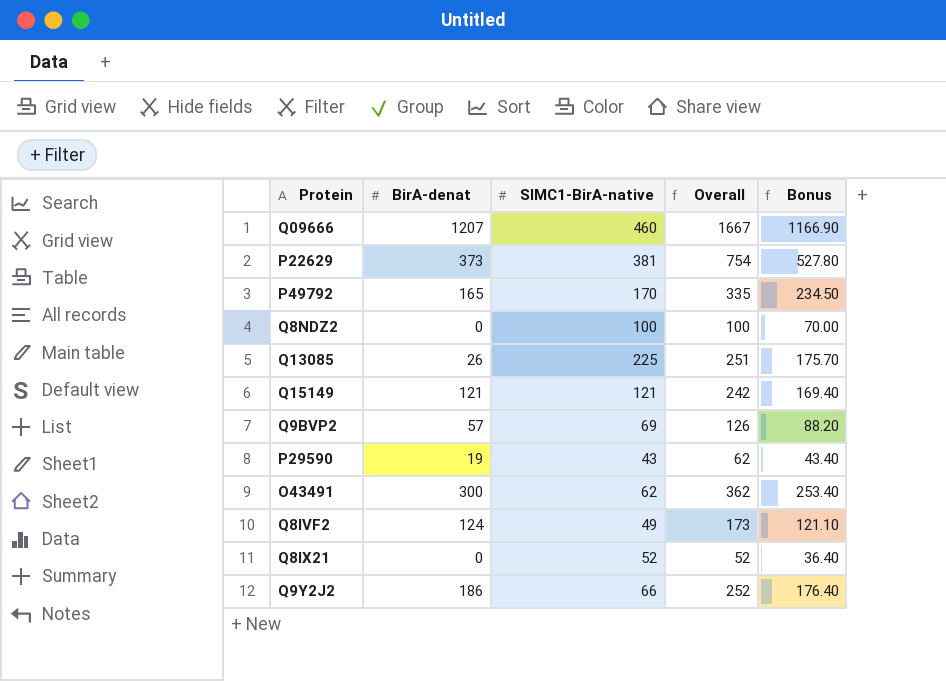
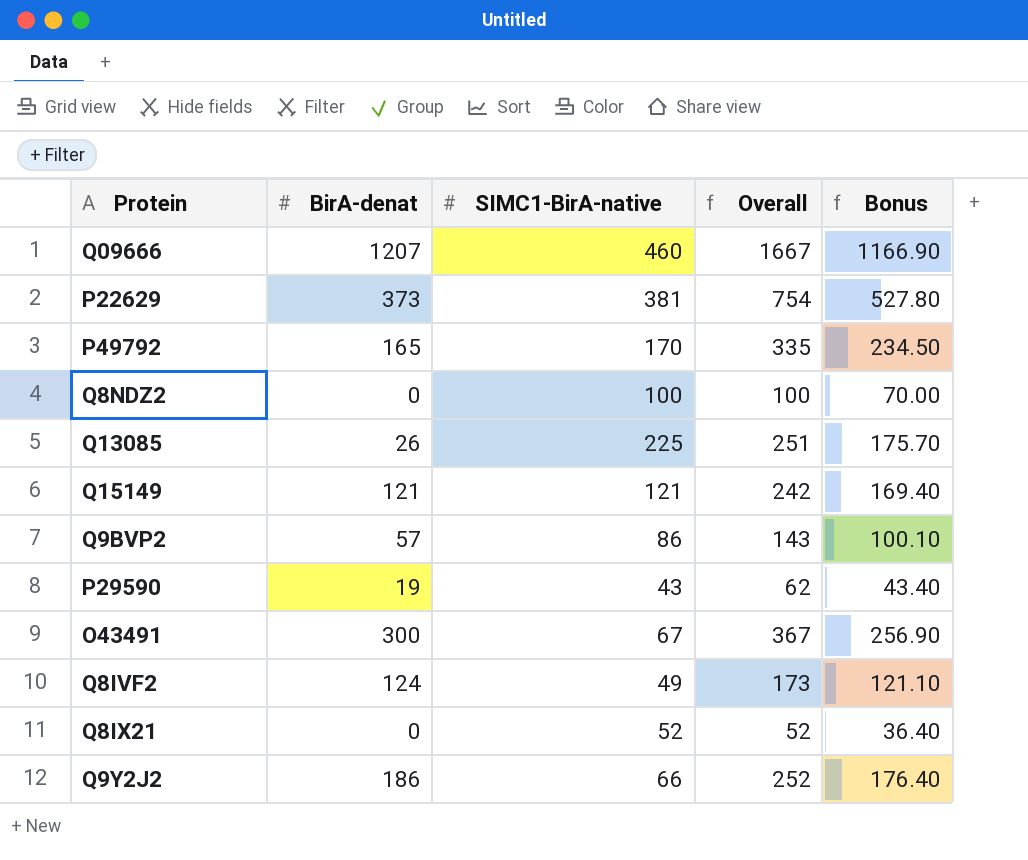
Q9BVP2 | SIMC1-BirA-native: 69 -> 86
Q9BVP2 | Overall: 126 -> 143
Q9BVP2 | Bonus: 88.20 -> 100.10
O43491 | SIMC1-BirA-native: 62 -> 67
O43491 | Overall: 362 -> 367
O43491 | Bonus: 253.40 -> 256.90

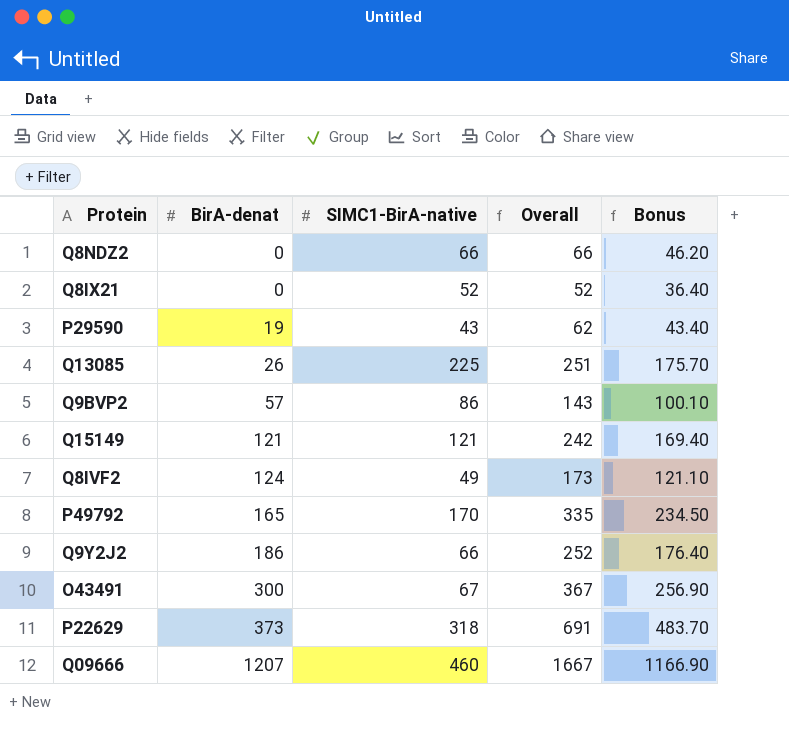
row order: none -> BirA-denat ascending
Q8NDZ2 | SIMC1-BirA-native: 100 -> 66
Q8NDZ2 | Overall: 100 -> 66
Q8NDZ2 | Bonus: 70.00 -> 46.20
P22629 | SIMC1-BirA-native: 381 -> 318
P22629 | Overall: 754 -> 691
P22629 | Bonus: 527.80 -> 483.70

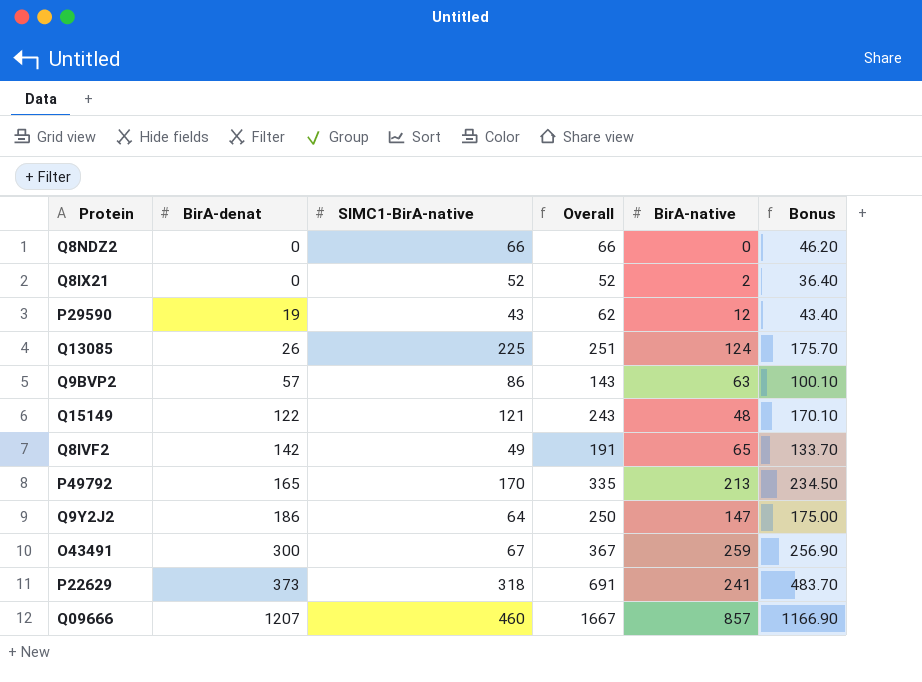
column BirA-native | position: none -> 5
Q15149 | BirA-denat: 121 -> 122
Q15149 | Overall: 242 -> 243
Q15149 | Bonus: 169.40 -> 170.10
Q8IVF2 | BirA-denat: 124 -> 142
Q8IVF2 | Overall: 173 -> 191
Q8IVF2 | Bonus: 121.10 -> 133.70
Q9Y2J2 | SIMC1-BirA-native: 66 -> 64
Q9Y2J2 | Overall: 252 -> 250
Q9Y2J2 | Bonus: 176.40 -> 175.00

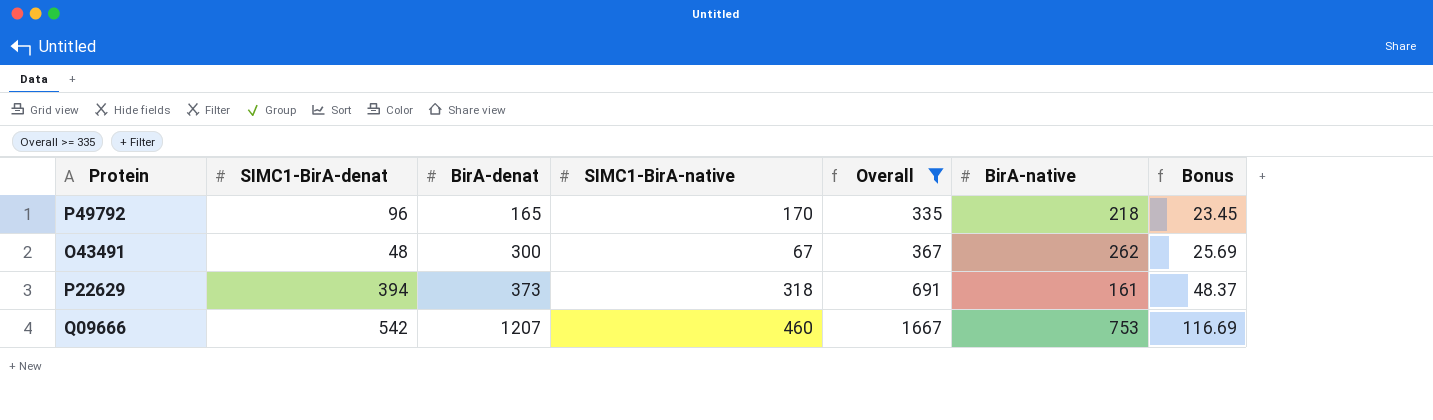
filter: none -> Overall >= 335
column SIMC1-BirA-denat | position: none -> 2
column Bonus | formula: [Overall] * 0.7 -> [Overall] * 0.07
P49792 | BirA-native: 213 -> 218
O43491 | BirA-native: 259 -> 262
P22629 | BirA-native: 241 -> 161
Q09666 | BirA-native: 857 -> 753

